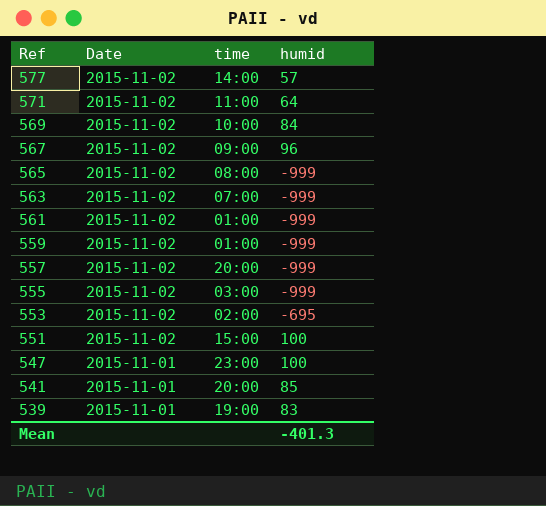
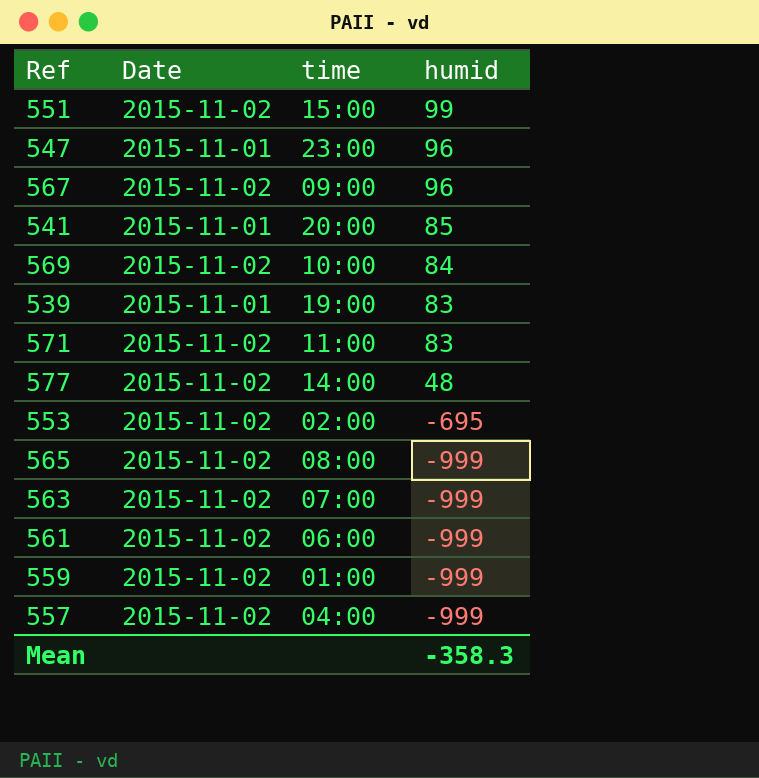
row order: Ref descending -> humid descending
row 555: 2015-11-02 | 03:00 | -999 -> none
551 | humid: 100 -> 99
547 | humid: 100 -> 96
571 | humid: 64 -> 83
577 | humid: 57 -> 48
561 | time: 01:00 -> 06:00
557 | time: 20:00 -> 04:00
Mean | humid: -401.3 -> -358.3

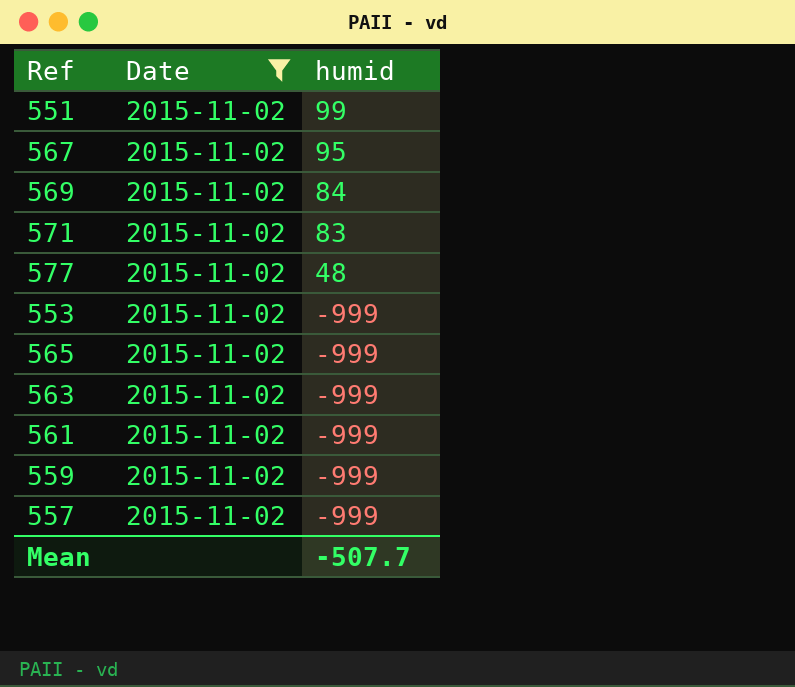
filter: none -> Date = 2015-11-02
column time | position: 3 -> none
567 | humid: 96 -> 95
553 | humid: -695 -> -999
Mean | humid: -358.3 -> -507.7

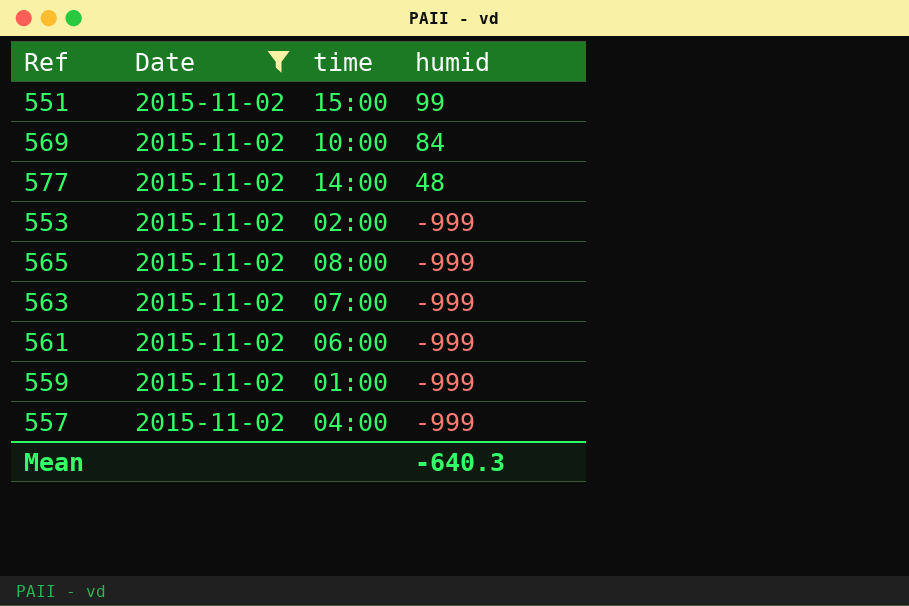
column time | position: none -> 3
row 567: 2015-11-02 | 95 -> none
row 571: 2015-11-02 | 83 -> none
Mean | humid: -507.7 -> -640.3

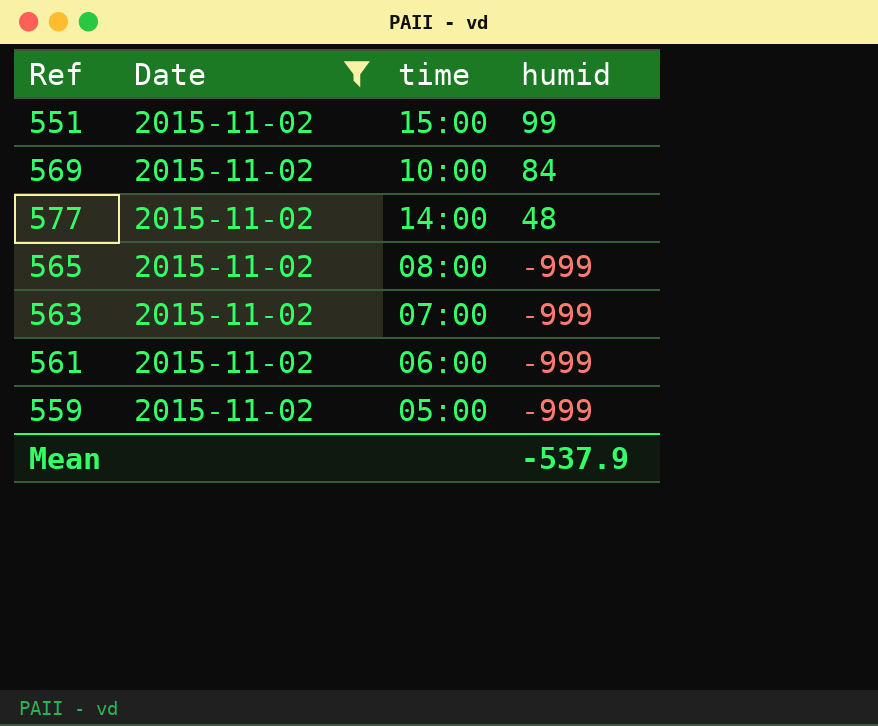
row 553: 2015-11-02 | 02:00 | -999 -> none
row 557: 2015-11-02 | 04:00 | -999 -> none
559 | time: 01:00 -> 05:00
Mean | humid: -640.3 -> -537.9

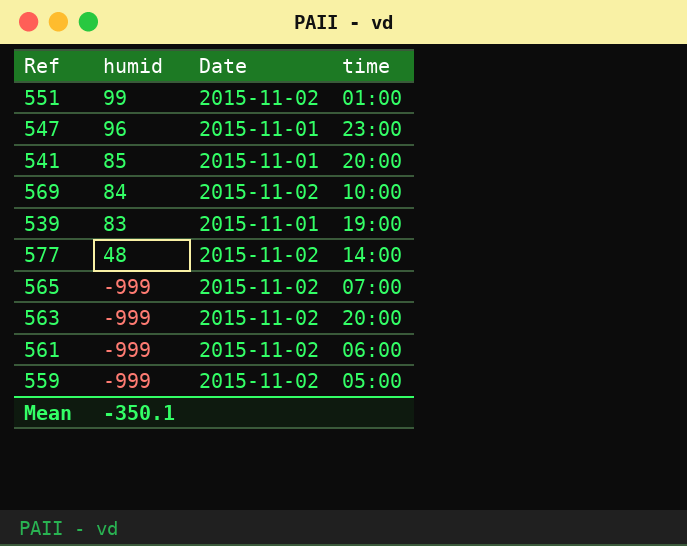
filter: Date = 2015-11-02 -> none
column humid | position: 4 -> 2
551 | time: 15:00 -> 01:00
565 | time: 08:00 -> 07:00
563 | time: 07:00 -> 20:00
Mean | humid: -537.9 -> -350.1

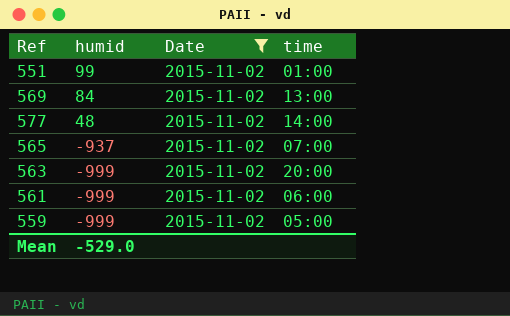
filter: none -> Date = 2015-11-02
569 | time: 10:00 -> 13:00
565 | humid: -999 -> -937
Mean | humid: -350.1 -> -529.0

